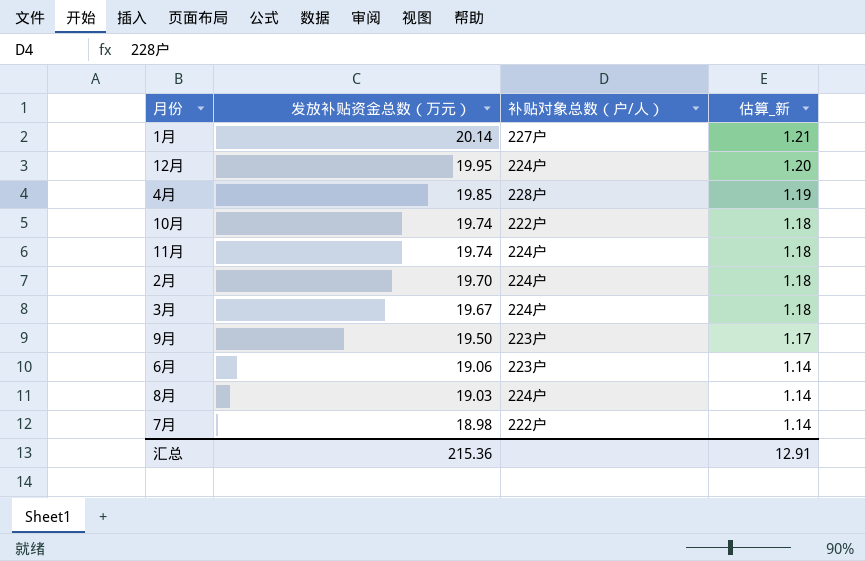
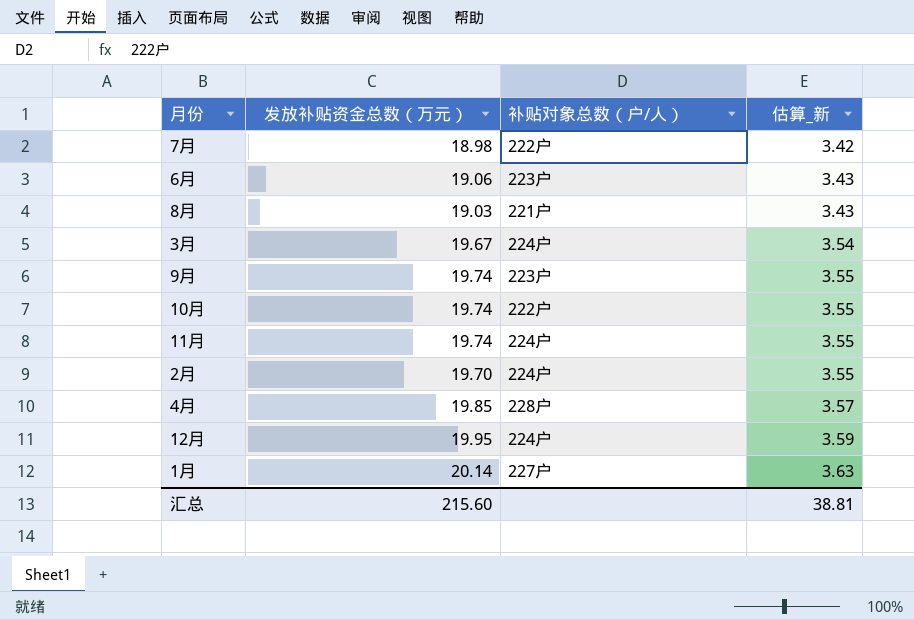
row order: 发放补贴资金总数（万元） descending -> 估算_新 ascending
column 估算_新 | formula: [发放补贴资金总数（万元）] * 0.06 -> [发放补贴资金总数（万元）] * 0.18
8月 | 补贴对象总数（户/人）: 224户 -> 221户
9月 | 发放补贴资金总数（万元）: 19.50 -> 19.74
汇总 | 发放补贴资金总数（万元）: 215.36 -> 215.60
汇总 | 估算_新: 12.91 -> 38.81

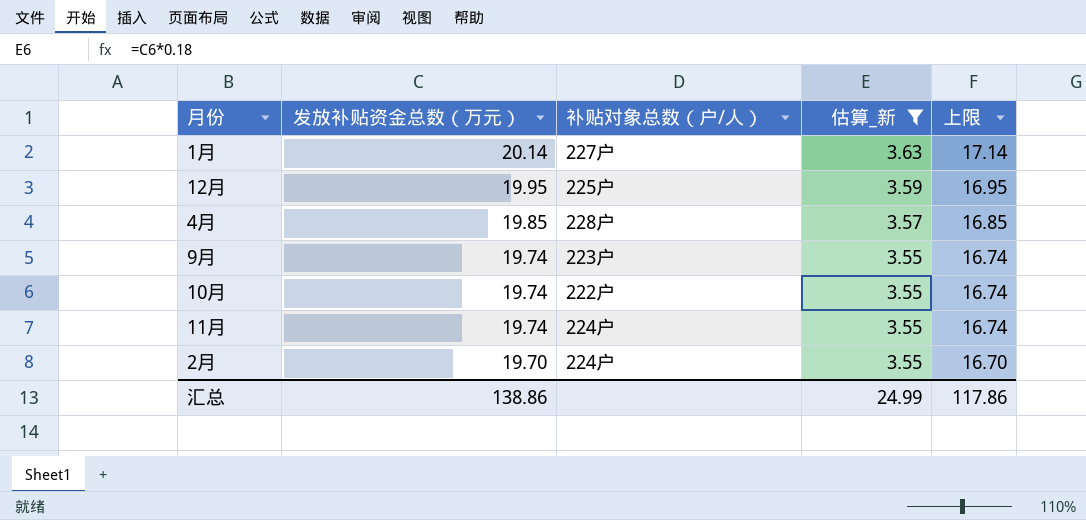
filter: none -> 估算_新 >= 3.55
row order: 估算_新 ascending -> 发放补贴资金总数（万元） descending
column 上限 | formula: none -> [发放补贴资金总数（万元）] - 3
12月 | 补贴对象总数（户/人）: 224户 -> 225户
汇总 | 发放补贴资金总数（万元）: 215.60 -> 138.86
汇总 | 估算_新: 38.81 -> 24.99

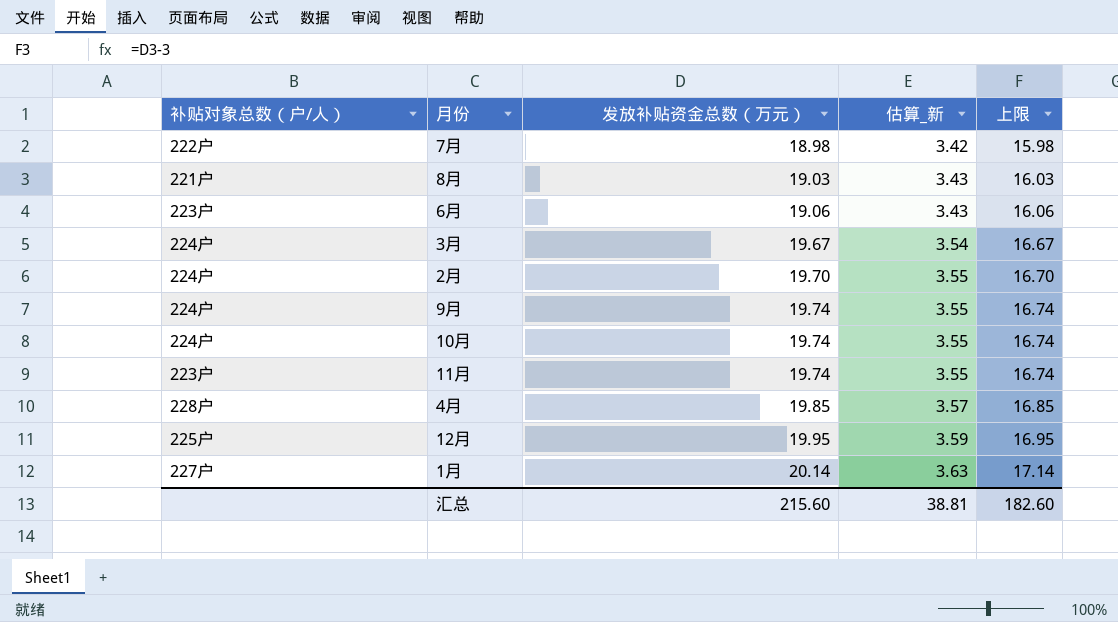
filter: 估算_新 >= 3.55 -> none
row order: 发放补贴资金总数（万元） descending -> 发放补贴资金总数（万元） ascending
column 补贴对象总数（户/人） | position: 3 -> 1
9月 | 补贴对象总数（户/人）: 223户 -> 224户
10月 | 补贴对象总数（户/人）: 222户 -> 224户
11月 | 补贴对象总数（户/人）: 224户 -> 223户
汇总 | 发放补贴资金总数（万元）: 138.86 -> 215.60
汇总 | 估算_新: 24.99 -> 38.81
汇总 | 上限: 117.86 -> 182.60

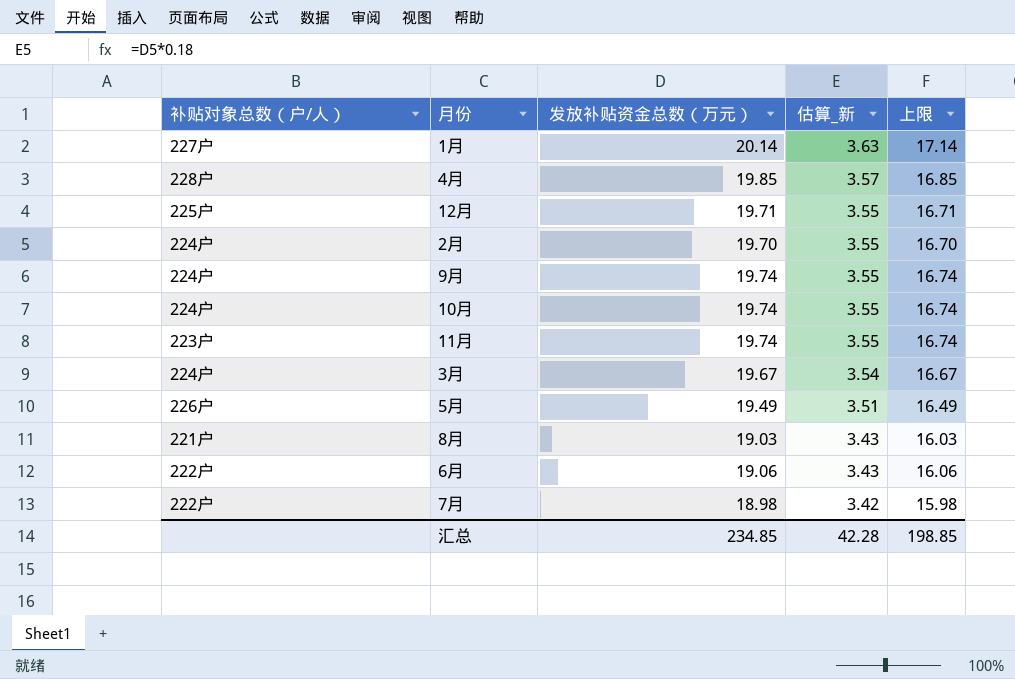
row order: 发放补贴资金总数（万元） ascending -> 估算_新 descending
12月 | 发放补贴资金总数（万元）: 19.95 -> 19.71
12月 | 估算_新: 3.59 -> 3.55
12月 | 上限: 16.95 -> 16.71
row 5月: none -> 226户 | 19.49 | 3.51 | 16.49
6月 | 补贴对象总数（户/人）: 223户 -> 222户
汇总 | 发放补贴资金总数（万元）: 215.60 -> 234.85
汇总 | 估算_新: 38.81 -> 42.28
汇总 | 上限: 182.60 -> 198.85

